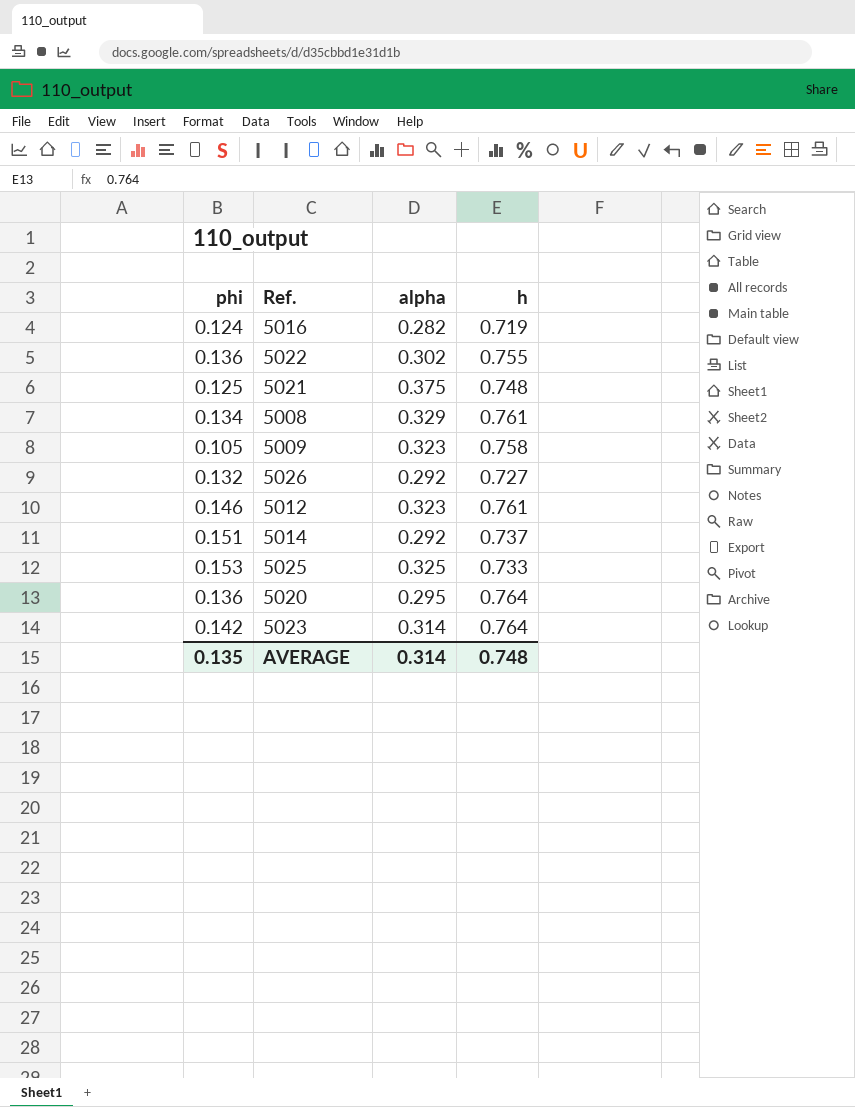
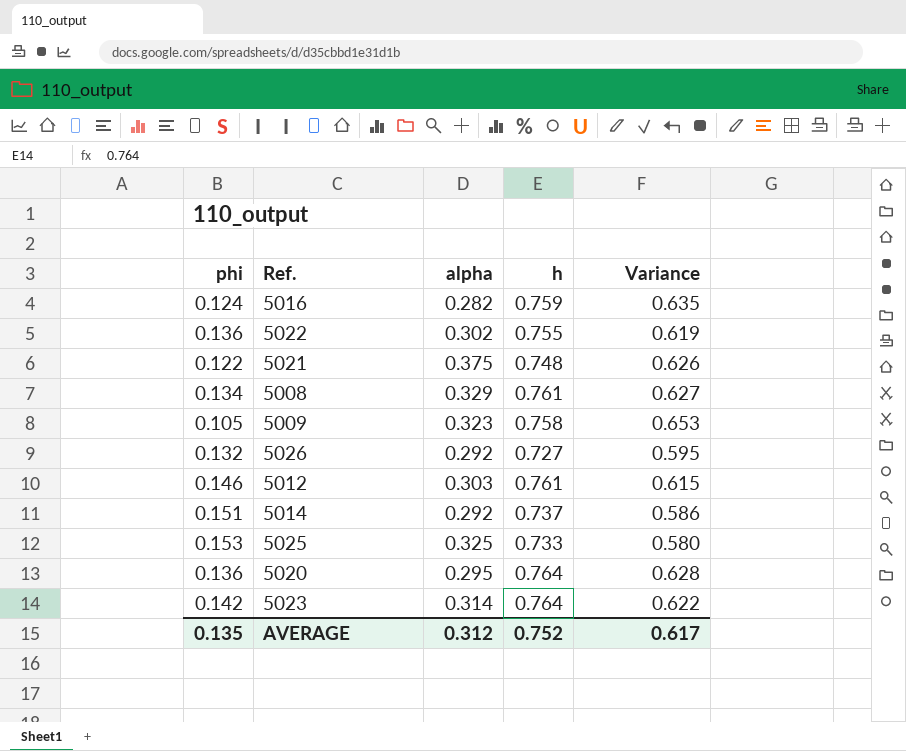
column Variance | formula: none -> [h] - [phi]
5016 | h: 0.719 -> 0.759
5021 | phi: 0.125 -> 0.122
5012 | alpha: 0.323 -> 0.303
AVERAGE | alpha: 0.314 -> 0.312
AVERAGE | h: 0.748 -> 0.752

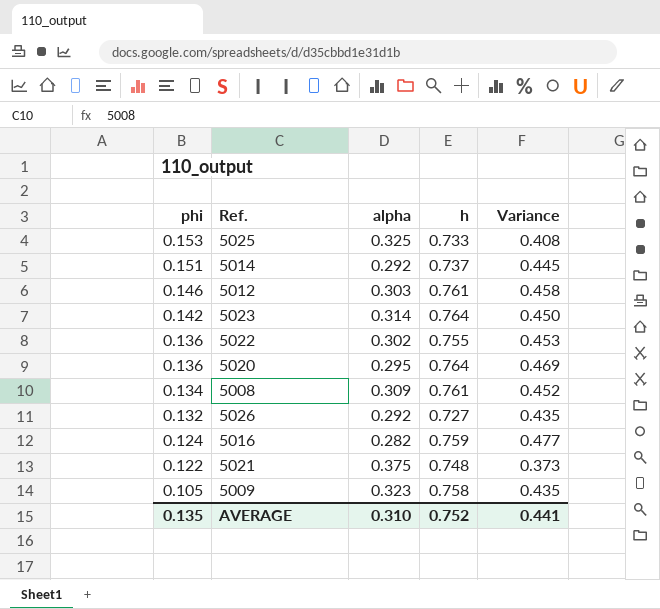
row order: none -> phi descending
column Variance | formula: [h] - [phi] -> [h] - [alpha]
5008 | alpha: 0.329 -> 0.309
AVERAGE | alpha: 0.312 -> 0.310
AVERAGE | Variance: 0.617 -> 0.441

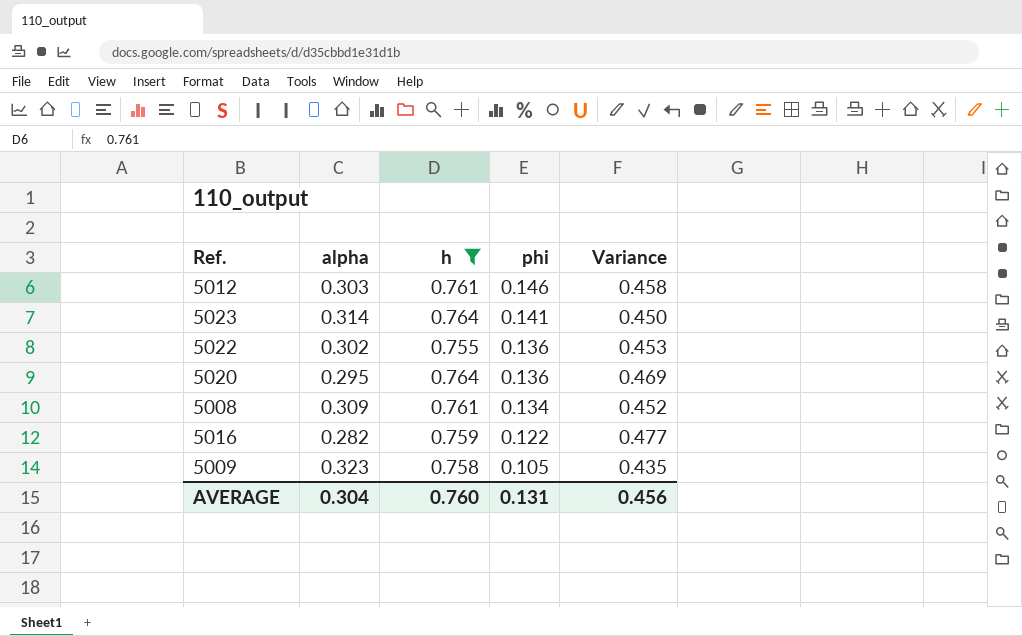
filter: none -> h >= 0.755
column phi | position: 1 -> 4
5023 | phi: 0.142 -> 0.141
5016 | phi: 0.124 -> 0.122
AVERAGE | alpha: 0.310 -> 0.304
AVERAGE | h: 0.752 -> 0.760
AVERAGE | phi: 0.135 -> 0.131
AVERAGE | Variance: 0.441 -> 0.456

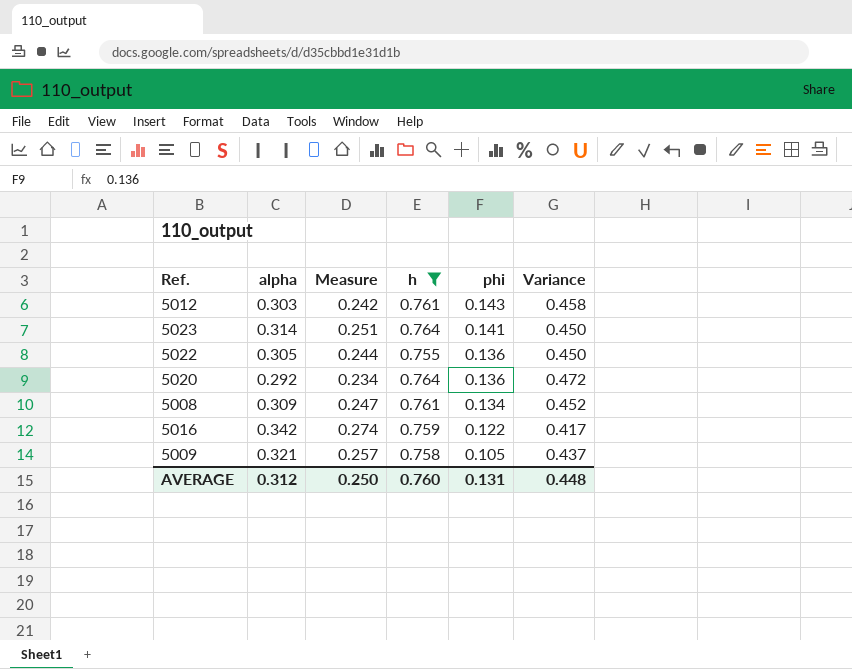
column Measure | formula: none -> [alpha] * 0.8
5012 | phi: 0.146 -> 0.143
5022 | alpha: 0.302 -> 0.305
5022 | Variance: 0.453 -> 0.450
5020 | alpha: 0.295 -> 0.292
5020 | Variance: 0.469 -> 0.472
5016 | alpha: 0.282 -> 0.342
5016 | Variance: 0.477 -> 0.417
5009 | alpha: 0.323 -> 0.321
5009 | Variance: 0.435 -> 0.437
AVERAGE | alpha: 0.304 -> 0.312
AVERAGE | Variance: 0.456 -> 0.448

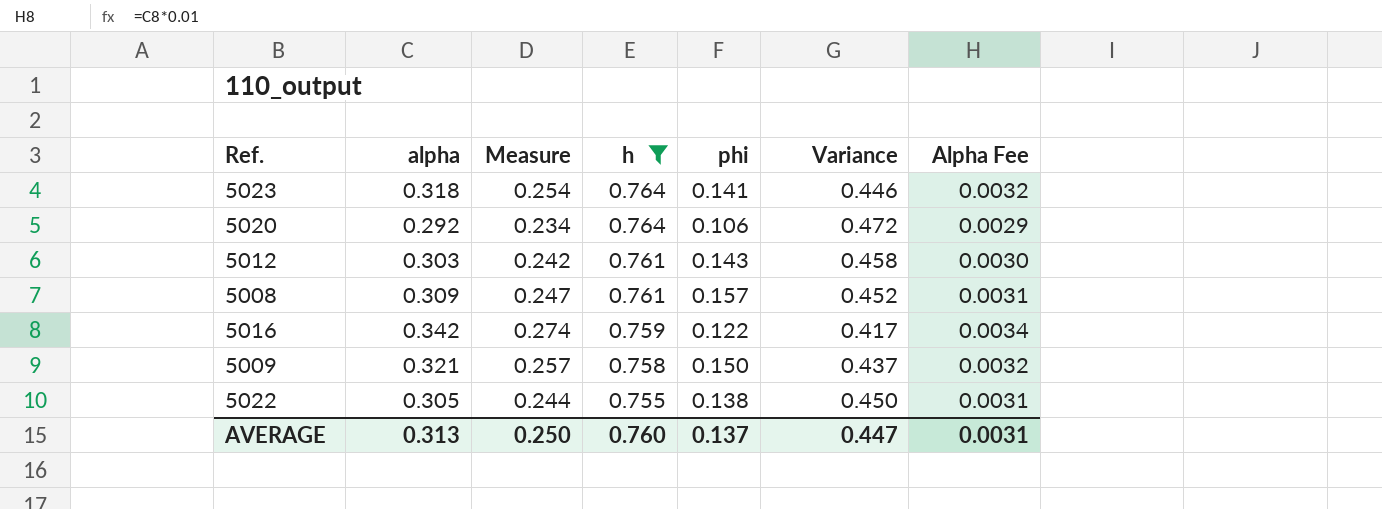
row order: phi descending -> h descending
column Alpha Fee | formula: none -> [alpha] * 0.01
5023 | alpha: 0.314 -> 0.318
5023 | Measure: 0.251 -> 0.254
5023 | Variance: 0.450 -> 0.446
5020 | phi: 0.136 -> 0.106
5008 | phi: 0.134 -> 0.157
5009 | phi: 0.105 -> 0.150
5022 | phi: 0.136 -> 0.138
AVERAGE | alpha: 0.312 -> 0.313
AVERAGE | phi: 0.131 -> 0.137
AVERAGE | Variance: 0.448 -> 0.447

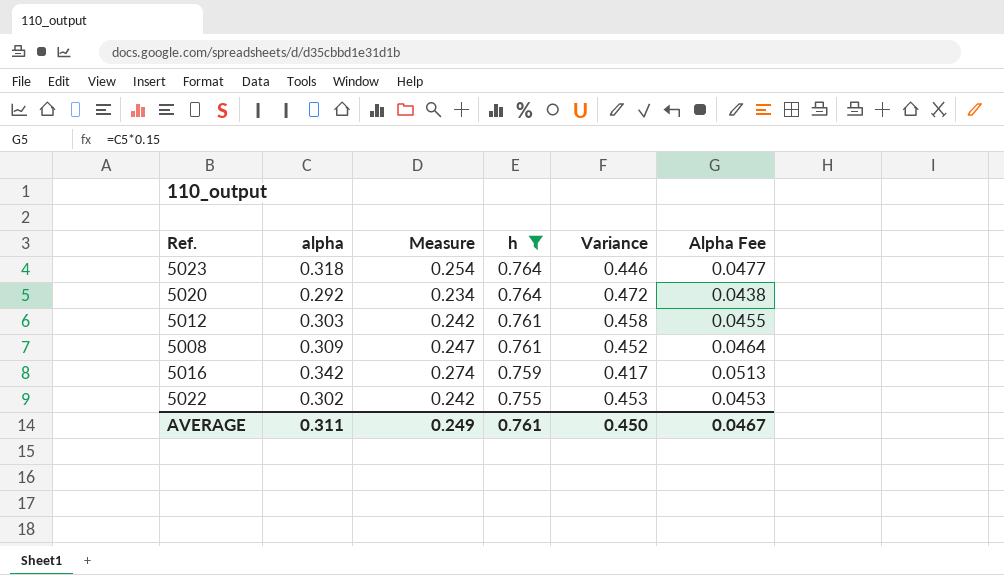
column phi | position: 5 -> none
column Alpha Fee | formula: [alpha] * 0.01 -> [alpha] * 0.15
row 5009: 0.321 | 0.257 | 0.758 | 0.150 | 0.437 | 0.0032 -> none
5022 | alpha: 0.305 -> 0.302
5022 | Measure: 0.244 -> 0.242
5022 | Variance: 0.450 -> 0.453
AVERAGE | alpha: 0.313 -> 0.311
AVERAGE | Measure: 0.250 -> 0.249
AVERAGE | h: 0.760 -> 0.761
AVERAGE | Variance: 0.447 -> 0.450
AVERAGE | Alpha Fee: 0.0031 -> 0.0467

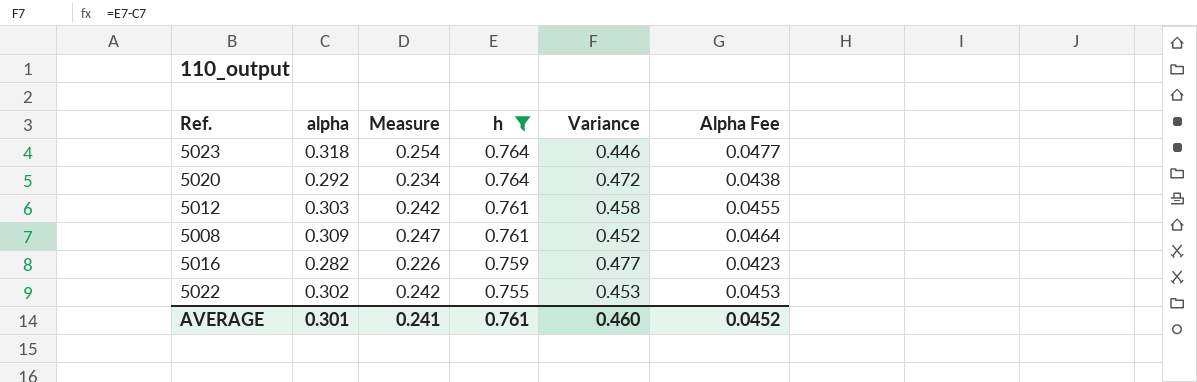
5016 | alpha: 0.342 -> 0.282
5016 | Measure: 0.274 -> 0.226
5016 | Variance: 0.417 -> 0.477
5016 | Alpha Fee: 0.0513 -> 0.0423
AVERAGE | alpha: 0.311 -> 0.301
AVERAGE | Measure: 0.249 -> 0.241
AVERAGE | Variance: 0.450 -> 0.460
AVERAGE | Alpha Fee: 0.0467 -> 0.0452

